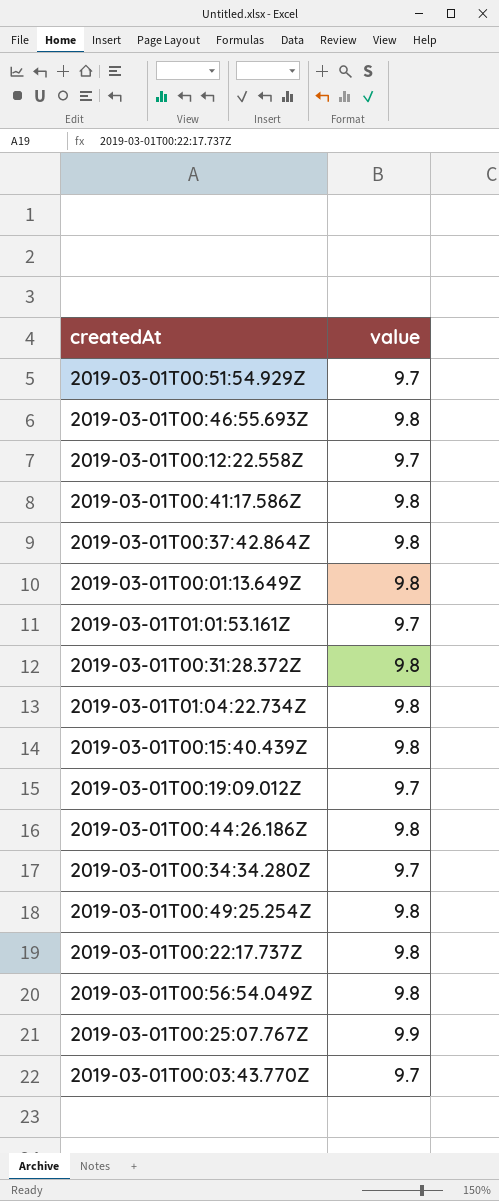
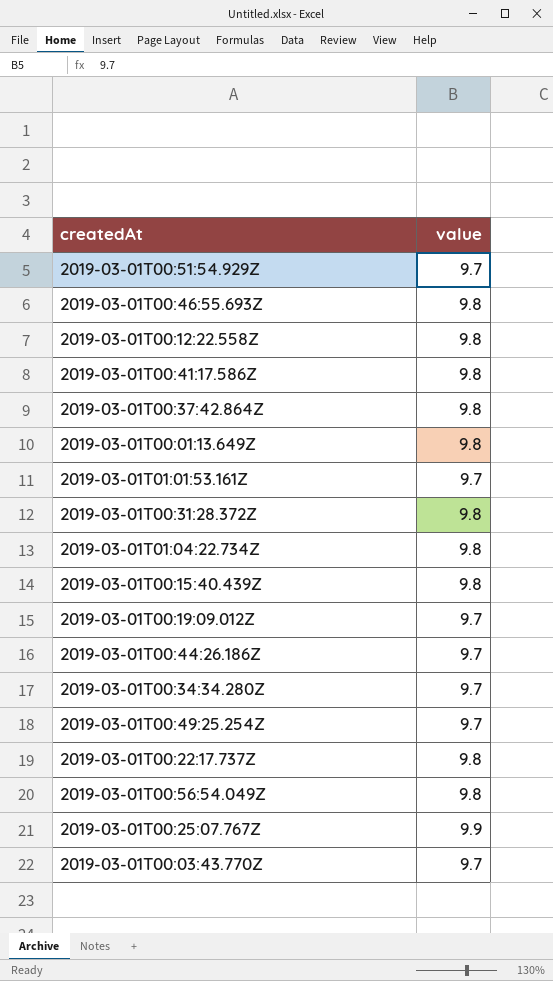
2019-03-01T00:12:22.558Z | value: 9.7 -> 9.8
2019-03-01T00:44:26.186Z | value: 9.8 -> 9.7
2019-03-01T00:49:25.254Z | value: 9.8 -> 9.7

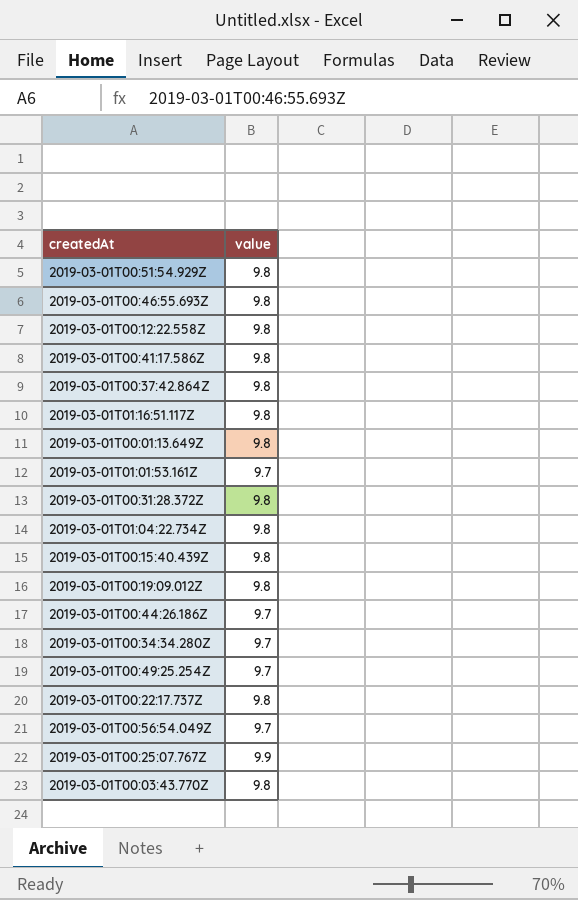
2019-03-01T00:51:54.929Z | value: 9.7 -> 9.8
row 2019-03-01T01:16:51.117Z: none -> 9.8
2019-03-01T00:19:09.012Z | value: 9.7 -> 9.8
2019-03-01T00:56:54.049Z | value: 9.8 -> 9.7
2019-03-01T00:03:43.770Z | value: 9.7 -> 9.8

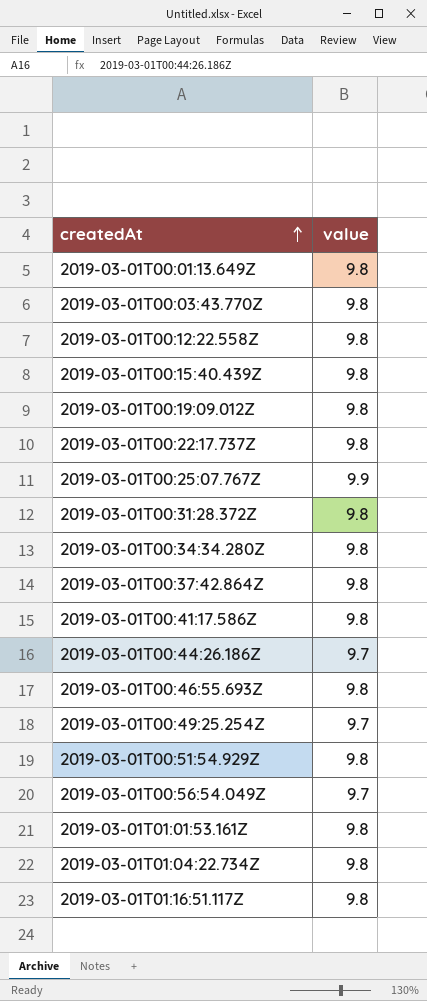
row order: none -> createdAt ascending
2019-03-01T00:34:34.280Z | value: 9.7 -> 9.8
2019-03-01T01:01:53.161Z | value: 9.7 -> 9.8

